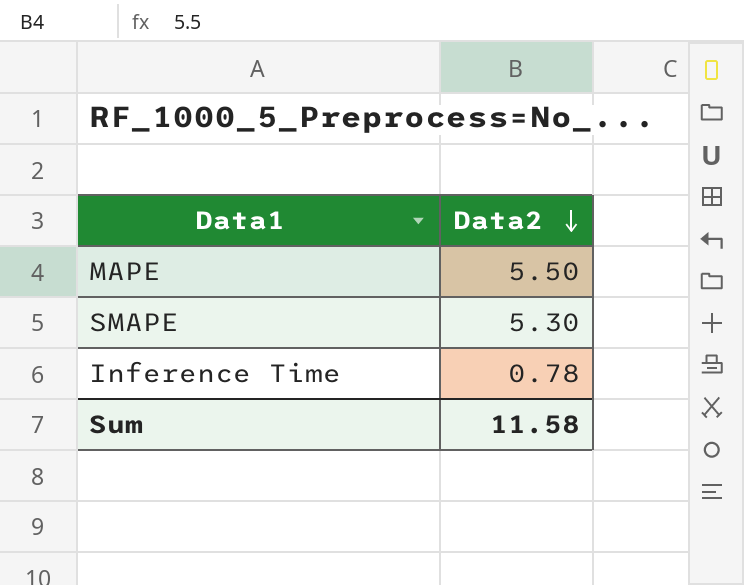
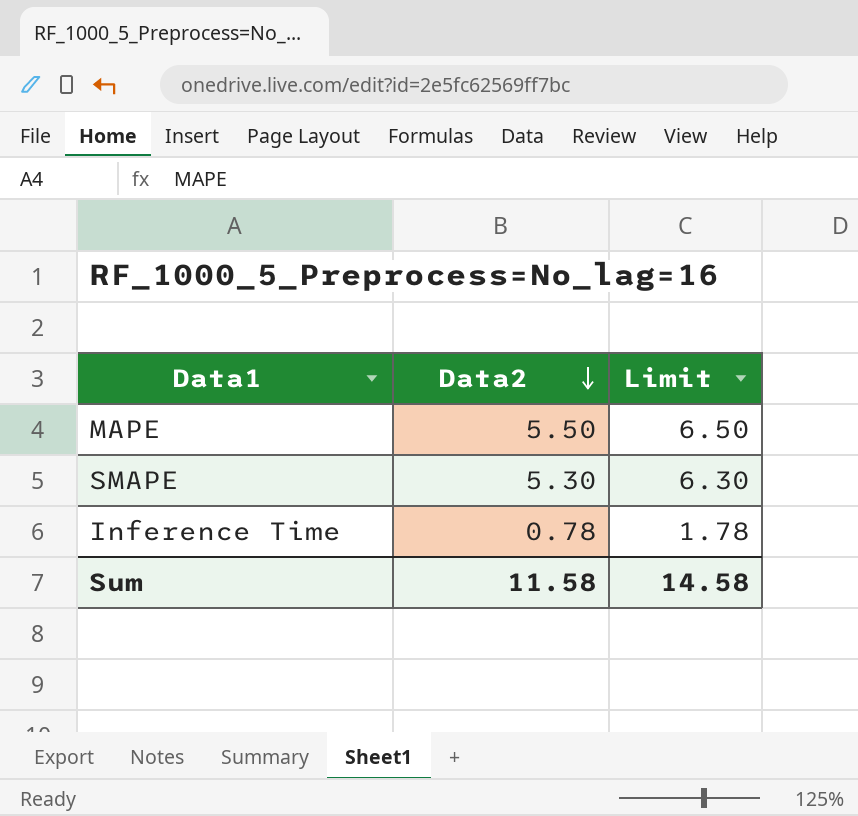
column Limit | formula: none -> [Data2] + 1

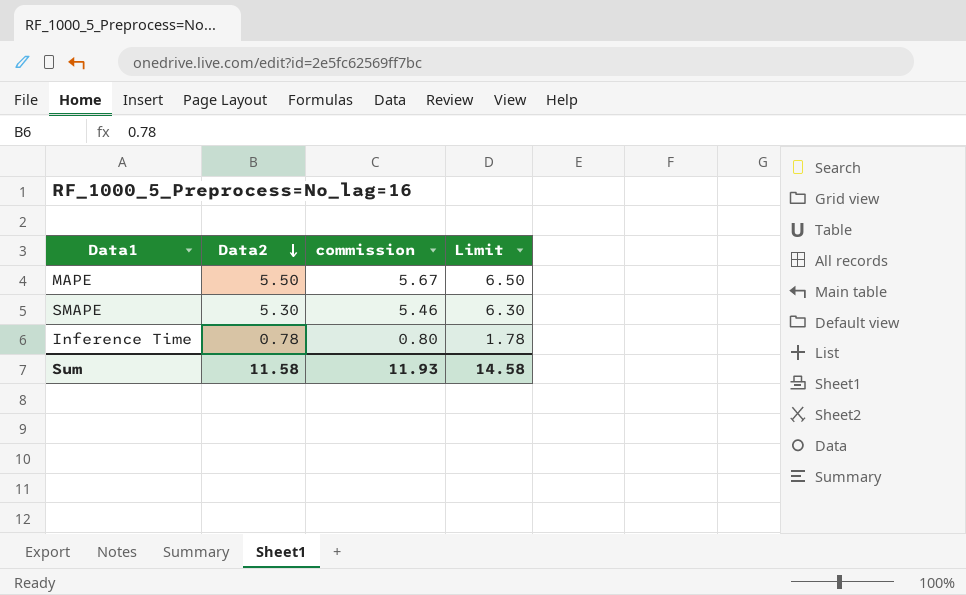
column commission | formula: none -> [Data2] * 1.03

